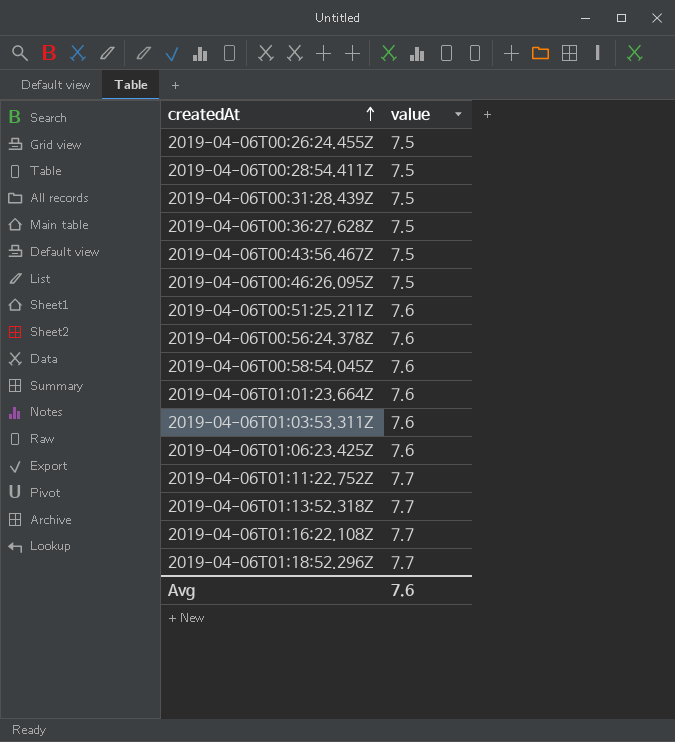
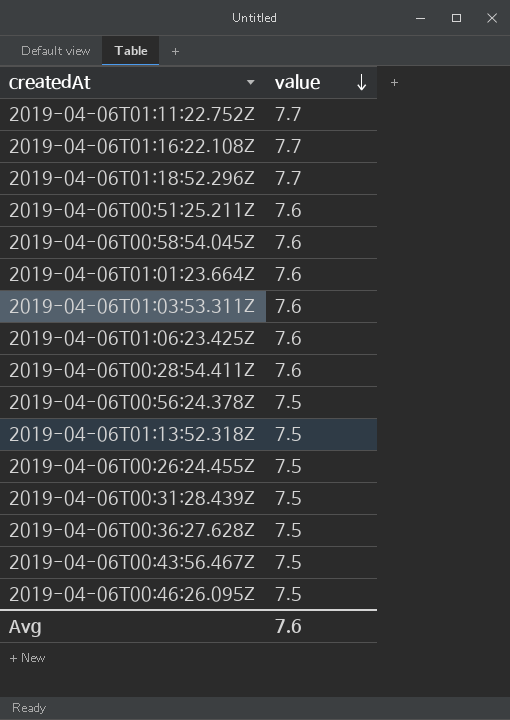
row order: createdAt ascending -> value descending
2019-04-06T00:28:54.411Z | value: 7.5 -> 7.6
2019-04-06T00:56:24.378Z | value: 7.6 -> 7.5
2019-04-06T01:13:52.318Z | value: 7.7 -> 7.5

